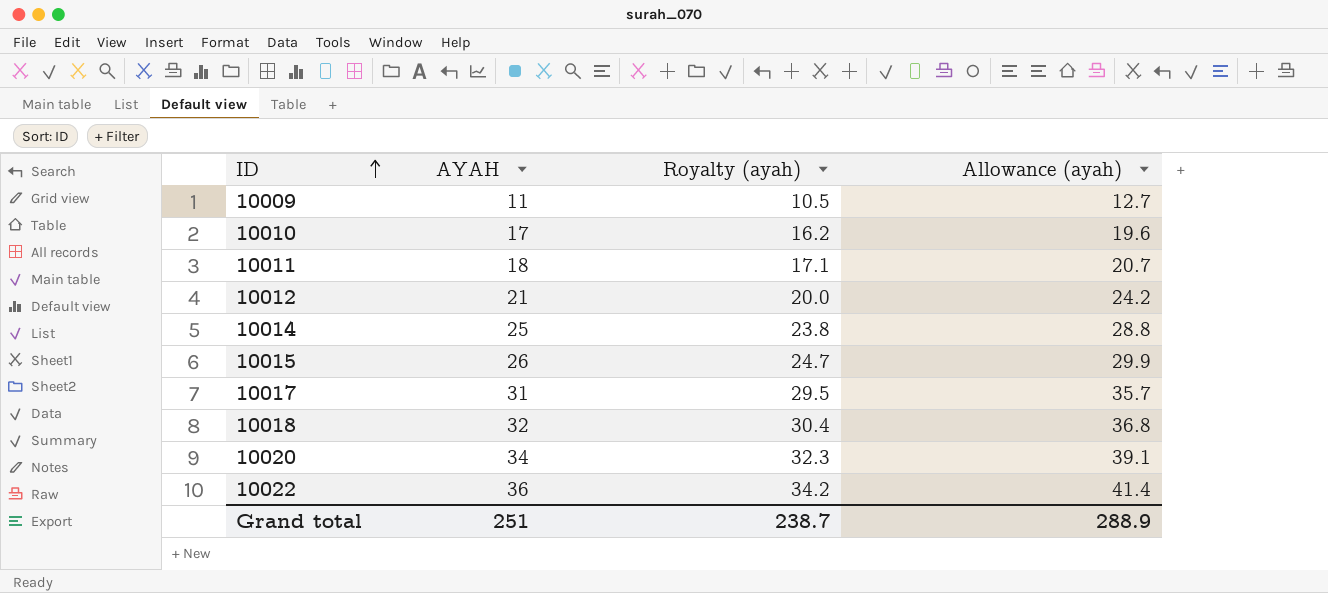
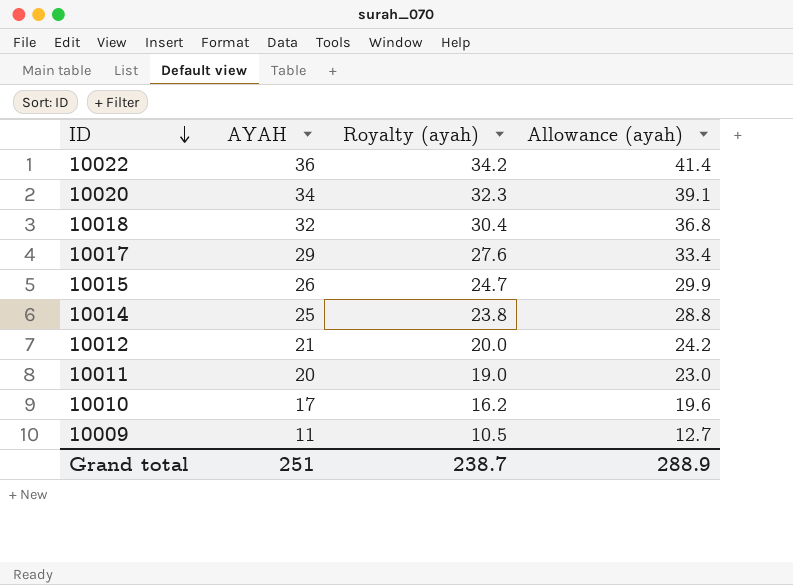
row order: ID ascending -> ID descending
10017 | AYAH: 31 -> 29
10017 | Royalty (ayah): 29.5 -> 27.6
10017 | Allowance (ayah): 35.7 -> 33.4
10011 | AYAH: 18 -> 20
10011 | Royalty (ayah): 17.1 -> 19.0
10011 | Allowance (ayah): 20.7 -> 23.0

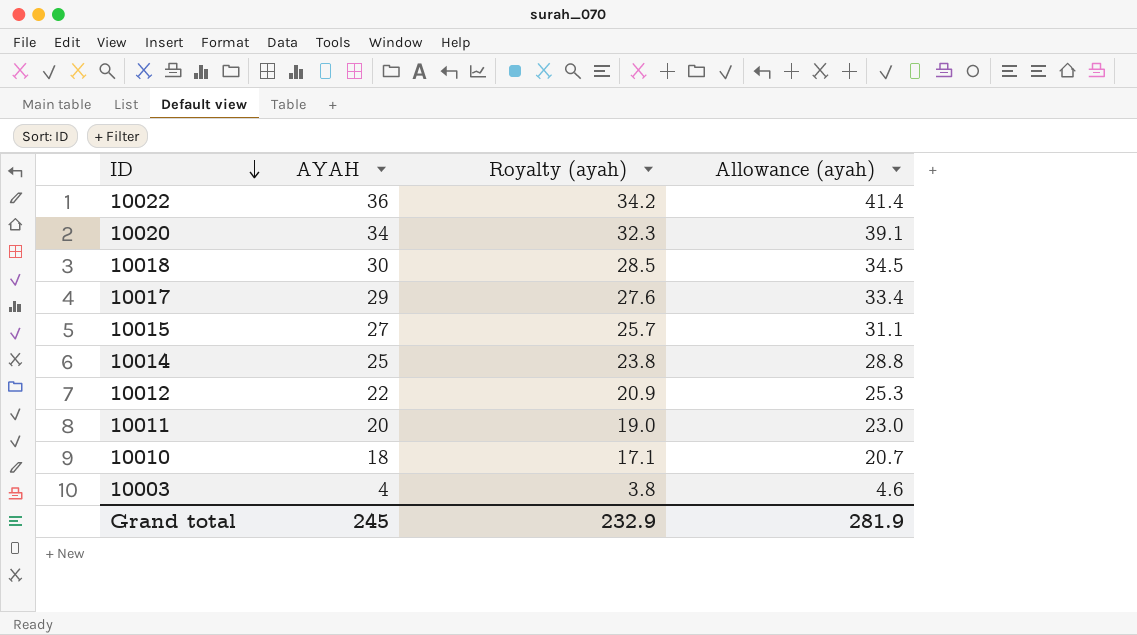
row 10009: 11 | 10.5 | 12.7 -> none
10018 | AYAH: 32 -> 30
10018 | Royalty (ayah): 30.4 -> 28.5
10018 | Allowance (ayah): 36.8 -> 34.5
10015 | AYAH: 26 -> 27
10015 | Royalty (ayah): 24.7 -> 25.7
10015 | Allowance (ayah): 29.9 -> 31.1
10012 | AYAH: 21 -> 22
10012 | Royalty (ayah): 20.0 -> 20.9
10012 | Allowance (ayah): 24.2 -> 25.3
10010 | AYAH: 17 -> 18
10010 | Royalty (ayah): 16.2 -> 17.1
10010 | Allowance (ayah): 19.6 -> 20.7
row 10003: none -> 4 | 3.8 | 4.6
Grand total | AYAH: 251 -> 245
Grand total | Royalty (ayah): 238.7 -> 232.9
Grand total | Allowance (ayah): 288.9 -> 281.9

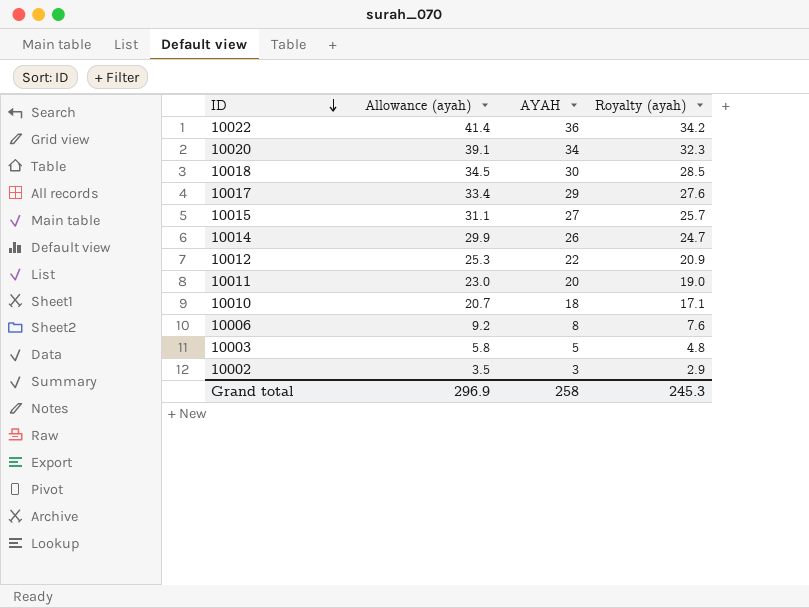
column Allowance (ayah) | position: 4 -> 2
10014 | Allowance (ayah): 28.8 -> 29.9
10014 | AYAH: 25 -> 26
10014 | Royalty (ayah): 23.8 -> 24.7
row 10006: none -> 9.2 | 8 | 7.6
10003 | Allowance (ayah): 4.6 -> 5.8
10003 | AYAH: 4 -> 5
10003 | Royalty (ayah): 3.8 -> 4.8
row 10002: none -> 3.5 | 3 | 2.9
Grand total | Allowance (ayah): 281.9 -> 296.9
Grand total | AYAH: 245 -> 258
Grand total | Royalty (ayah): 232.9 -> 245.3

